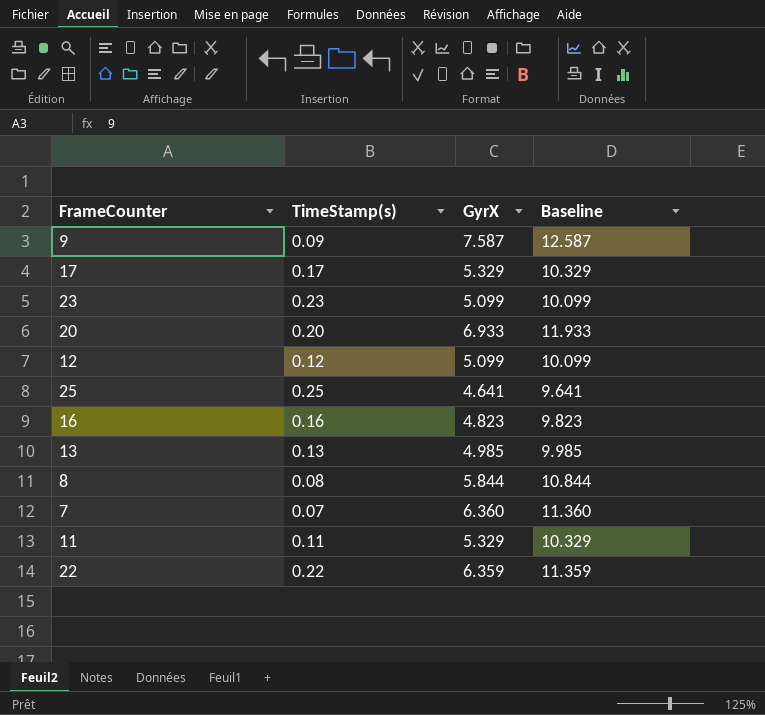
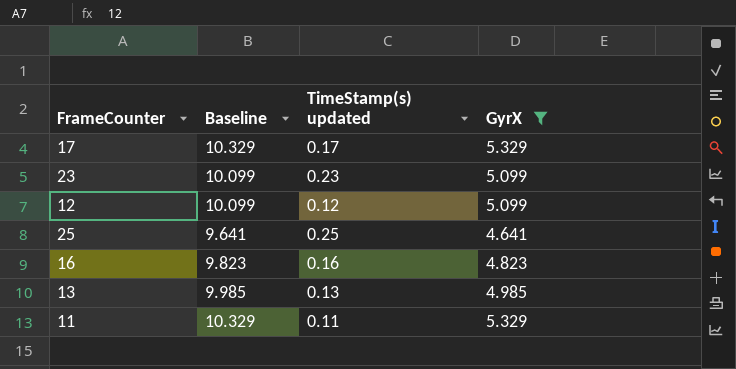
filter: none -> GyrX <= 5.329
column Baseline | position: 4 -> 2
column name: TimeStamp(s) -> TimeStamp(s) updated

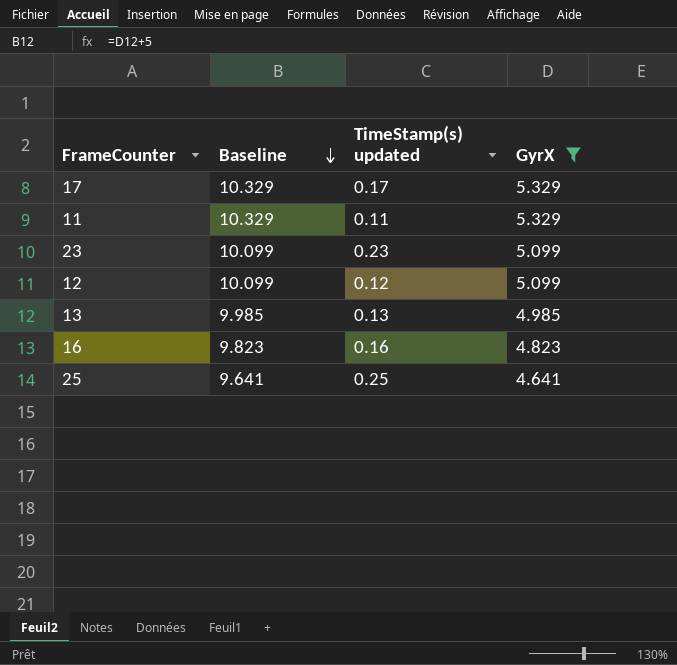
row order: none -> Baseline descending

